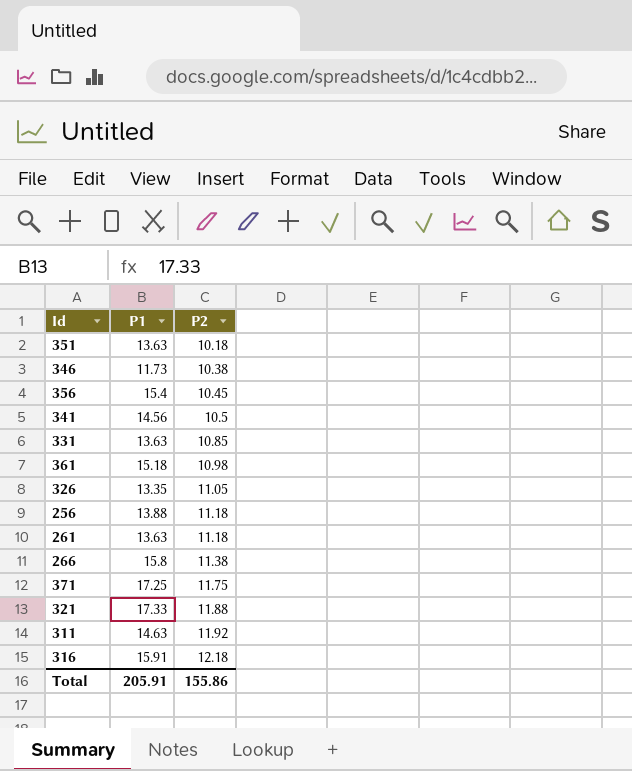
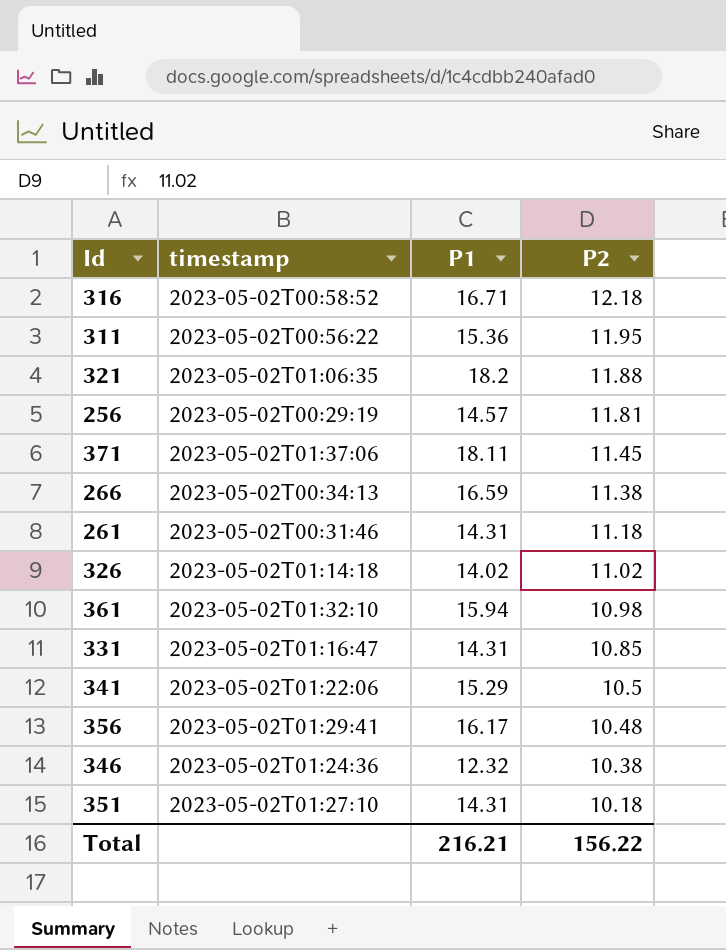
row order: P2 ascending -> P2 descending
column timestamp | position: none -> 2
316 | P1: 15.91 -> 16.71
311 | P1: 14.63 -> 15.36
311 | P2: 11.92 -> 11.95
321 | P1: 17.33 -> 18.2
256 | P1: 13.88 -> 14.57
256 | P2: 11.18 -> 11.81
371 | P1: 17.25 -> 18.11
371 | P2: 11.75 -> 11.45
266 | P1: 15.8 -> 16.59
261 | P1: 13.63 -> 14.31
326 | P1: 13.35 -> 14.02
326 | P2: 11.05 -> 11.02
361 | P1: 15.18 -> 15.94
331 | P1: 13.63 -> 14.31
341 | P1: 14.56 -> 15.29
356 | P1: 15.4 -> 16.17
356 | P2: 10.45 -> 10.48
346 | P1: 11.73 -> 12.32
351 | P1: 13.63 -> 14.31
Total | P1: 205.91 -> 216.21
Total | P2: 155.86 -> 156.22

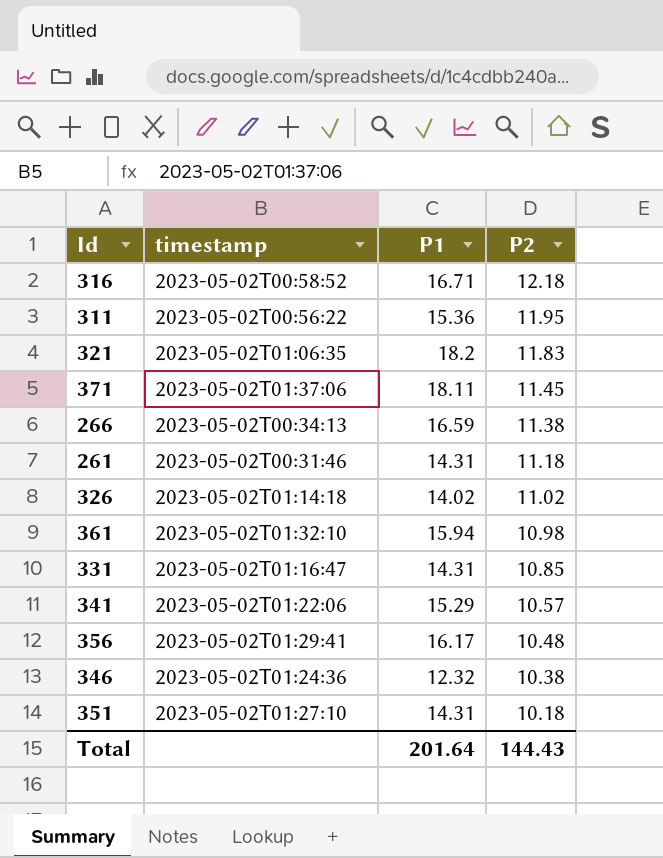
row 256: 2023-05-02T00:29:19 | 14.57 | 11.81 -> none
321 | P2: 11.88 -> 11.83
341 | P2: 10.5 -> 10.57
Total | P1: 216.21 -> 201.64
Total | P2: 156.22 -> 144.43

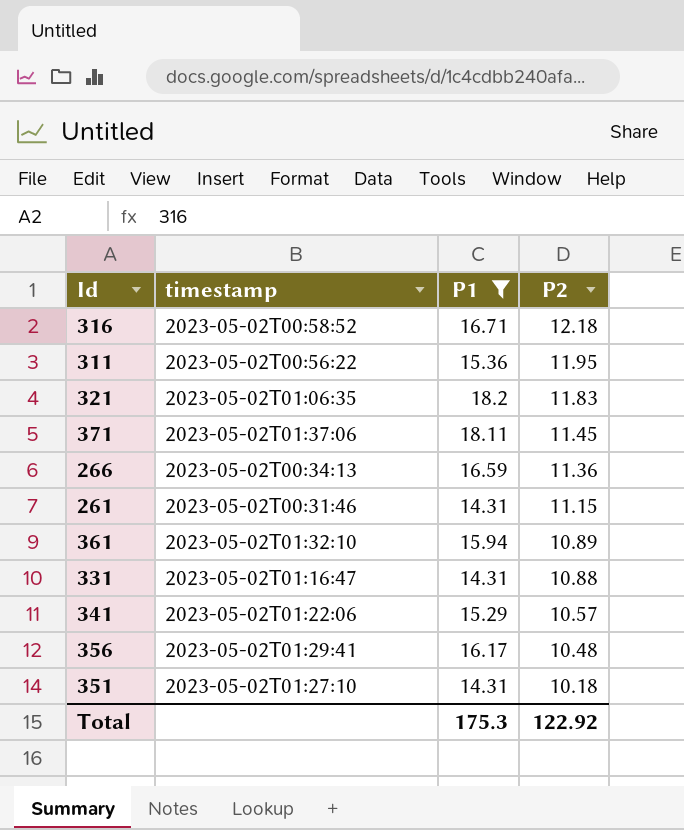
filter: none -> P1 >= 14.31
266 | P2: 11.38 -> 11.36
261 | P2: 11.18 -> 11.15
361 | P2: 10.98 -> 10.89
331 | P2: 10.85 -> 10.88
Total | P1: 201.64 -> 175.3
Total | P2: 144.43 -> 122.92

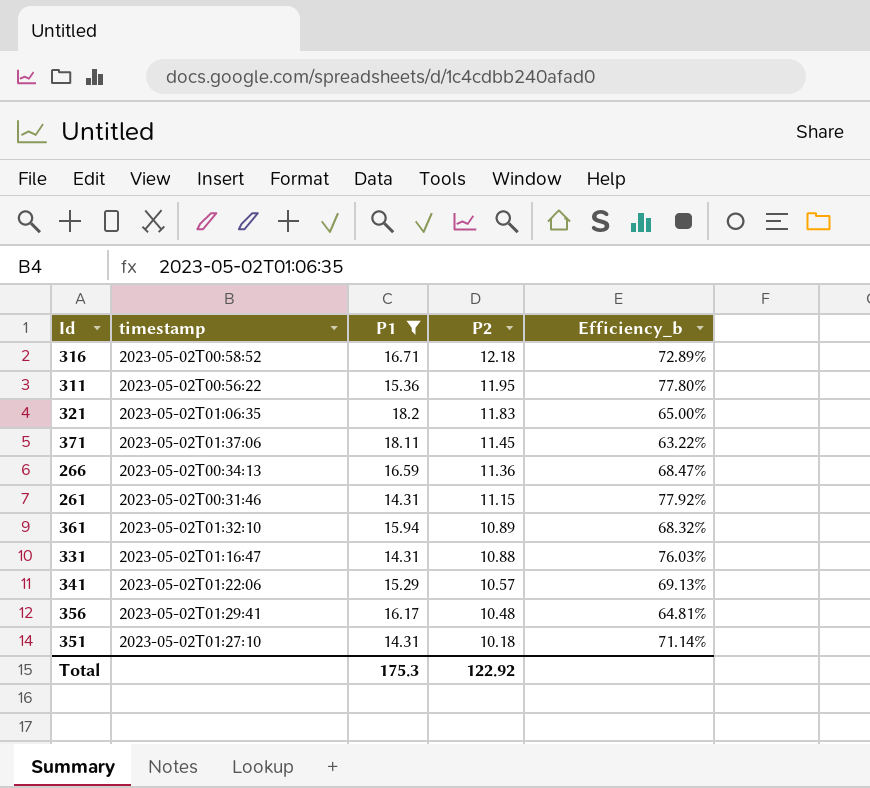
column Efficiency_b | formula: none -> [P2] / [P1]

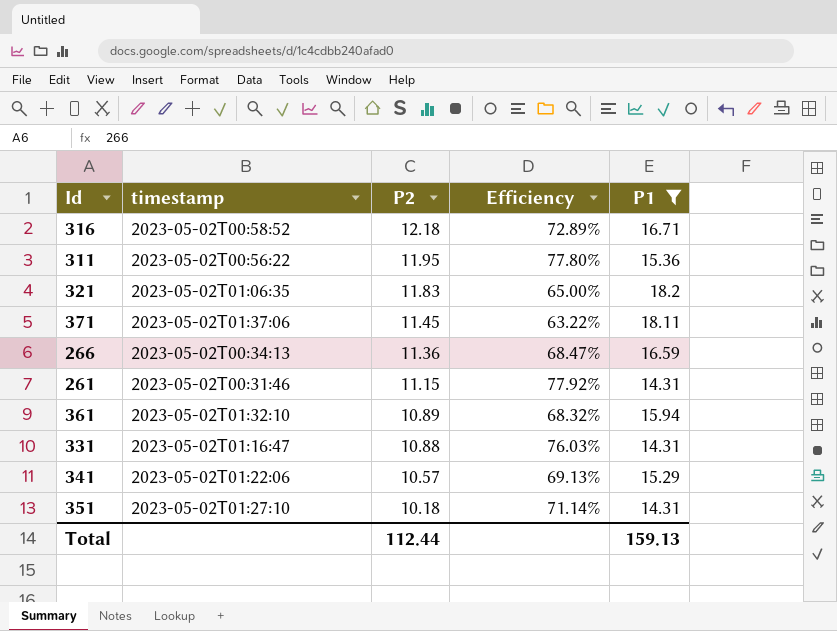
column name: Efficiency_b -> Efficiency
column P1 | position: 3 -> 5
row 356: 2023-05-02T01:29:41 | 16.17 | 10.48 | 64.81% -> none
Total | P2: 122.92 -> 112.44
Total | P1: 175.3 -> 159.13

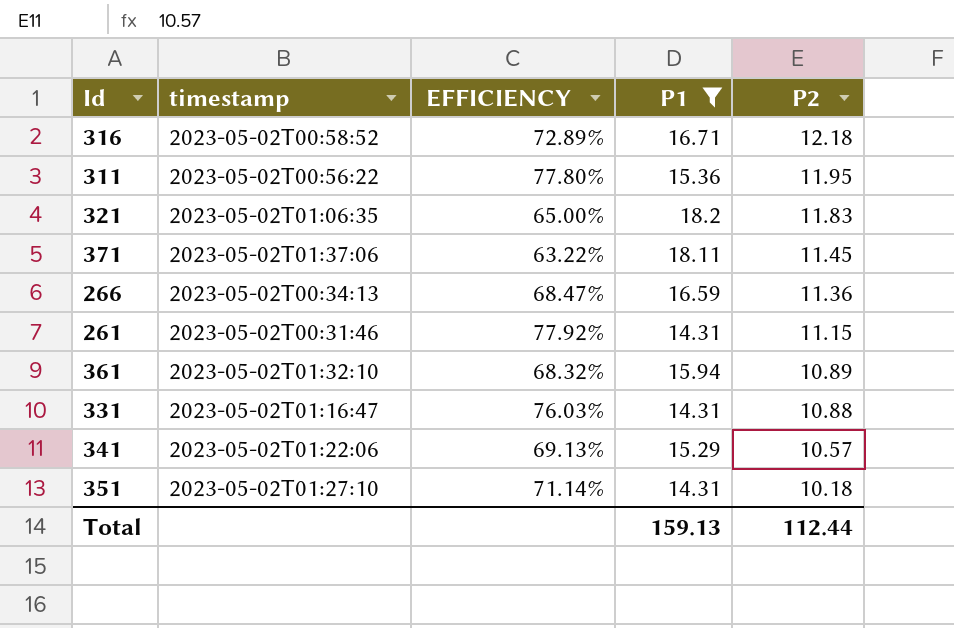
column name: Efficiency -> EFFICIENCY
column P2 | position: 3 -> 5

